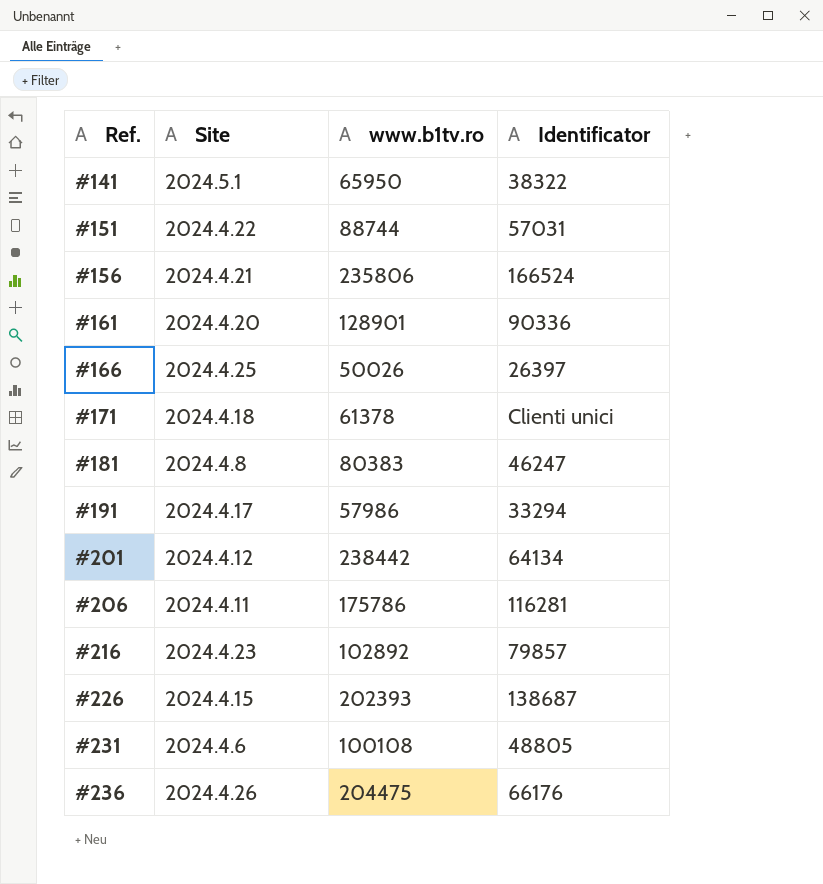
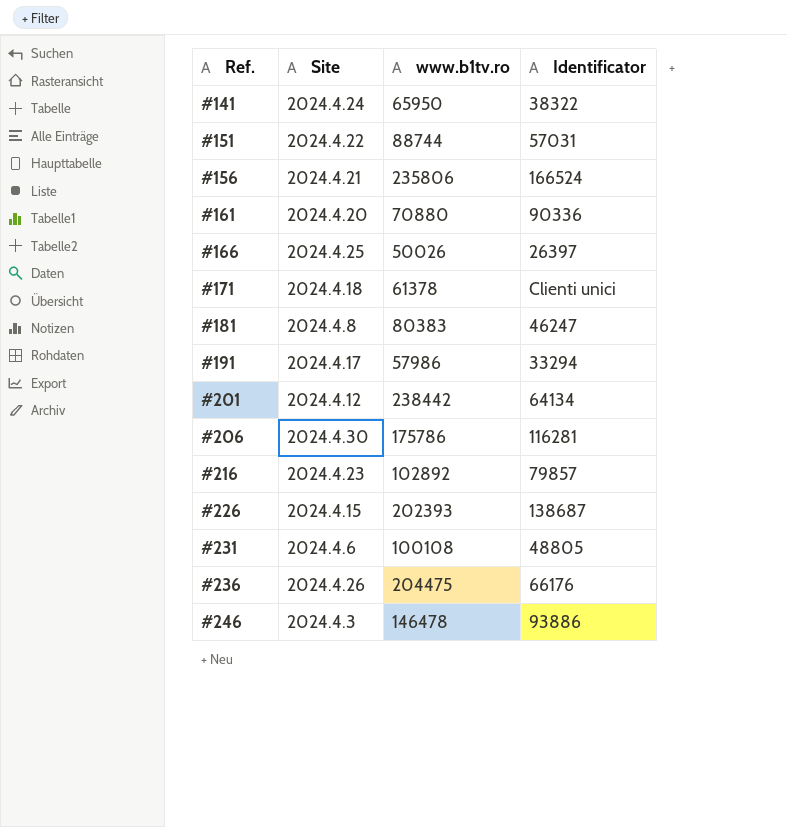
#141 | Site: 2024.5.1 -> 2024.4.24
#161 | www.b1tv.ro: 128901 -> 70880
#206 | Site: 2024.4.11 -> 2024.4.30
row #246: none -> 2024.4.3 | 146478 | 93886

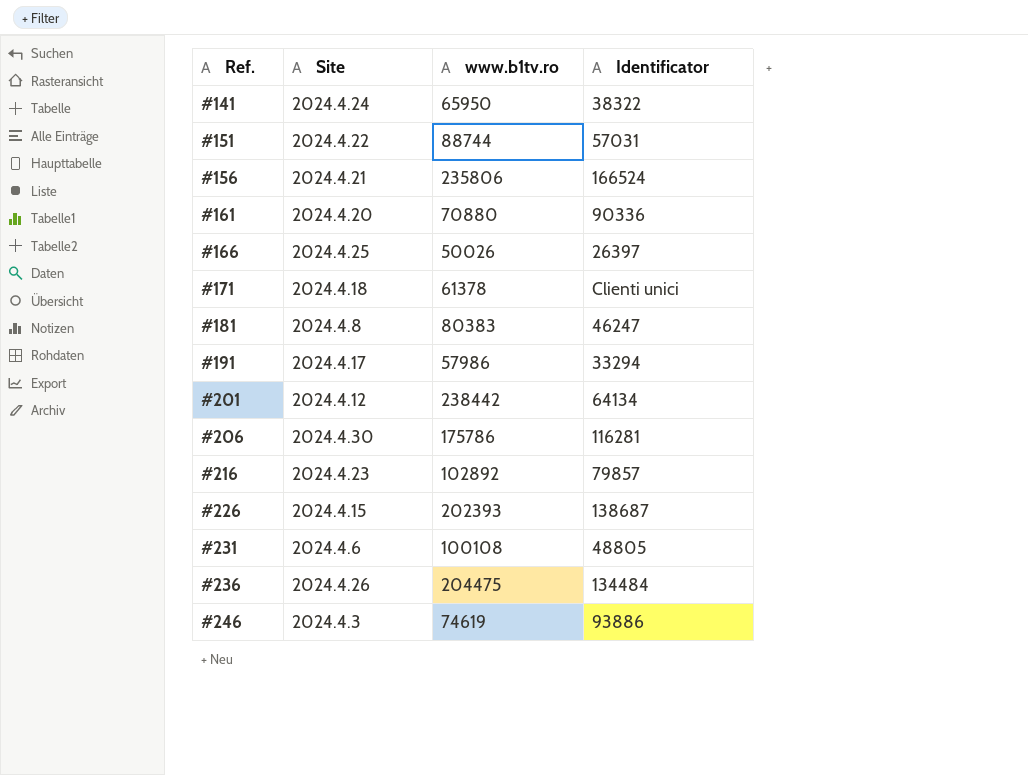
#236 | Identificator: 66176 -> 134484
#246 | www.b1tv.ro: 146478 -> 74619

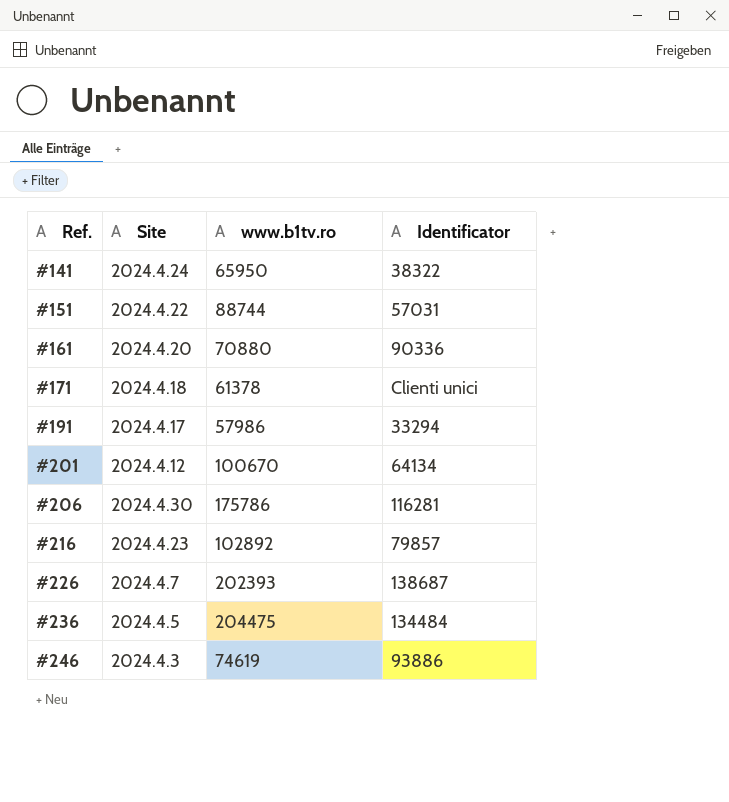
row #156: 2024.4.21 | 235806 | 166524 -> none
row #166: 2024.4.25 | 50026 | 26397 -> none
row #181: 2024.4.8 | 80383 | 46247 -> none
row #231: 2024.4.6 | 100108 | 48805 -> none
#201 | www.b1tv.ro: 238442 -> 100670
#226 | Site: 2024.4.15 -> 2024.4.7
#236 | Site: 2024.4.26 -> 2024.4.5

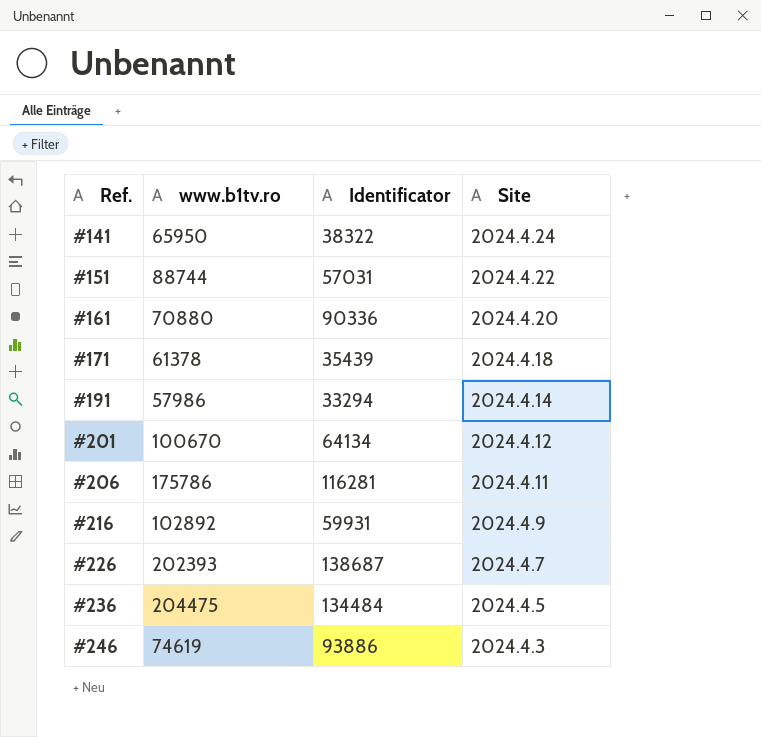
column Site | position: 2 -> 4
#171 | Identificator: Clienti unici -> 35439
#191 | Site: 2024.4.17 -> 2024.4.14
#206 | Site: 2024.4.30 -> 2024.4.11
#216 | Identificator: 79857 -> 59931
#216 | Site: 2024.4.23 -> 2024.4.9

